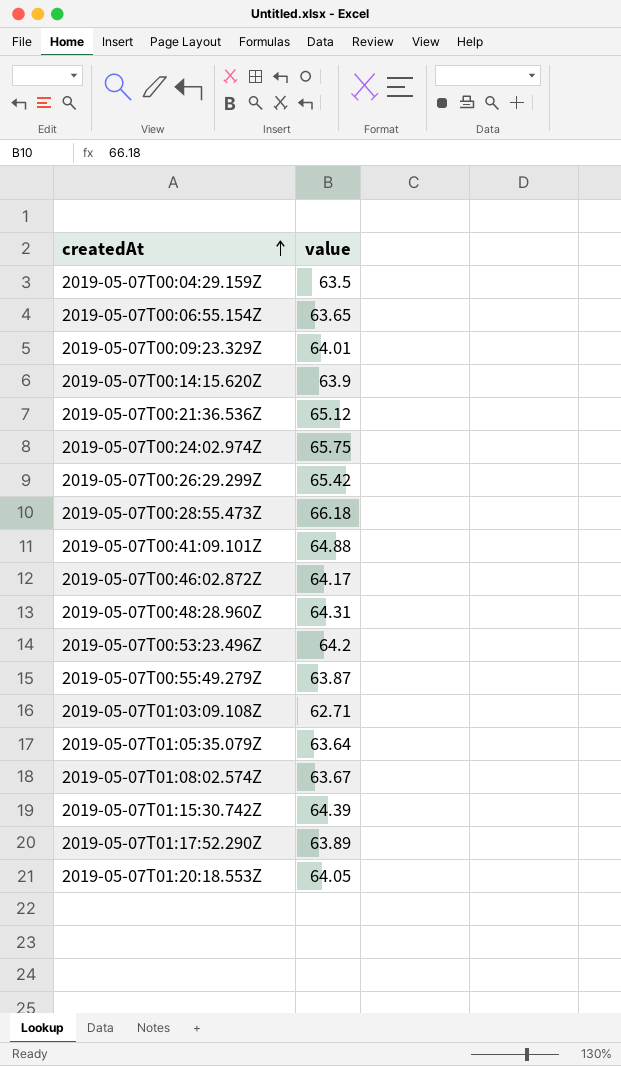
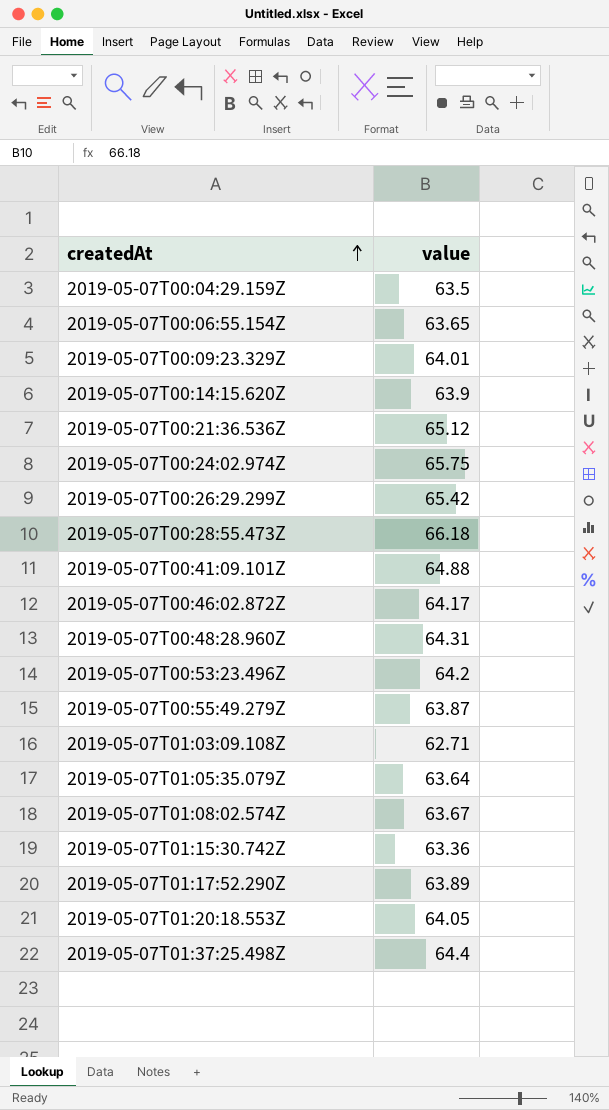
2019-05-07T01:15:30.742Z | value: 64.39 -> 63.36
row 2019-05-07T01:37:25.498Z: none -> 64.4

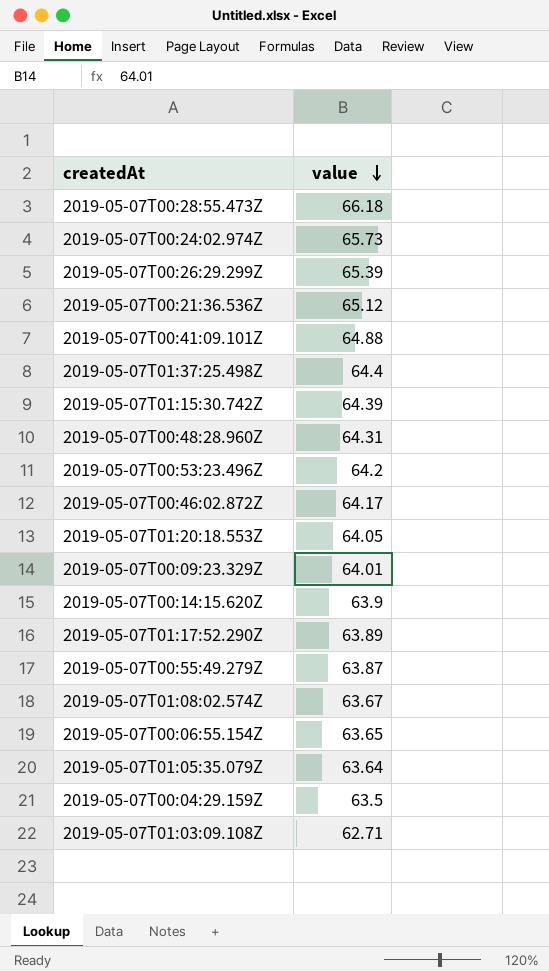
row order: createdAt ascending -> value descending
2019-05-07T00:24:02.974Z | value: 65.75 -> 65.73
2019-05-07T00:26:29.299Z | value: 65.42 -> 65.39
2019-05-07T01:15:30.742Z | value: 63.36 -> 64.39

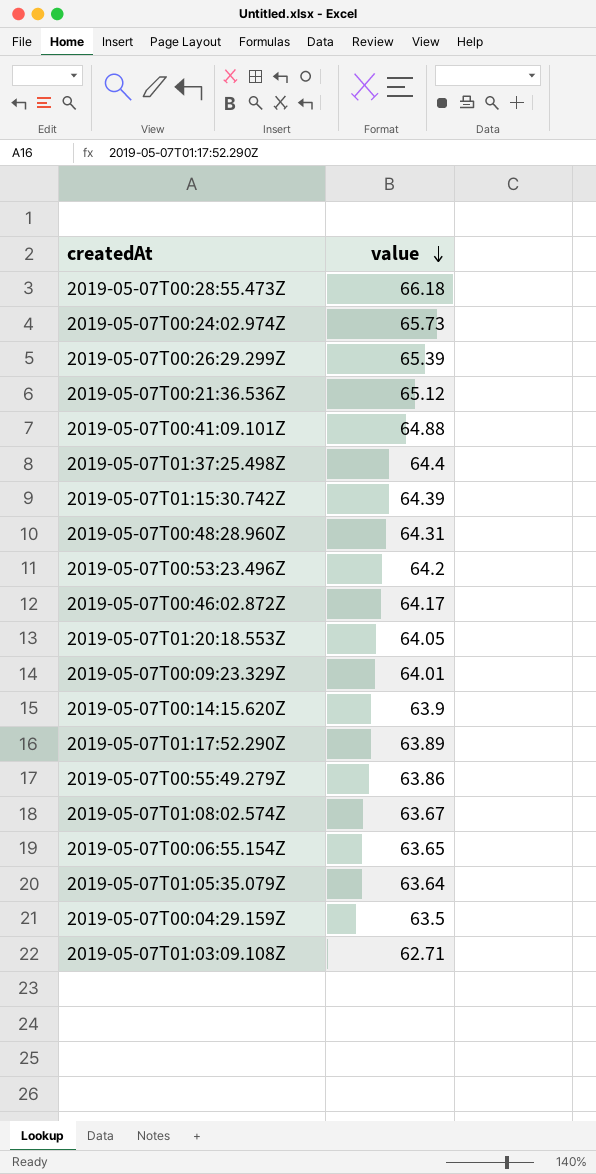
2019-05-07T00:55:49.279Z | value: 63.87 -> 63.86

